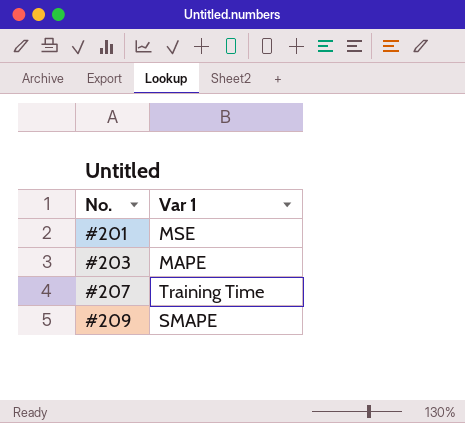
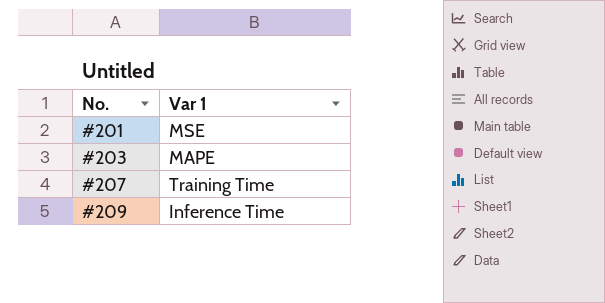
#209 | Var 1: SMAPE -> Inference Time

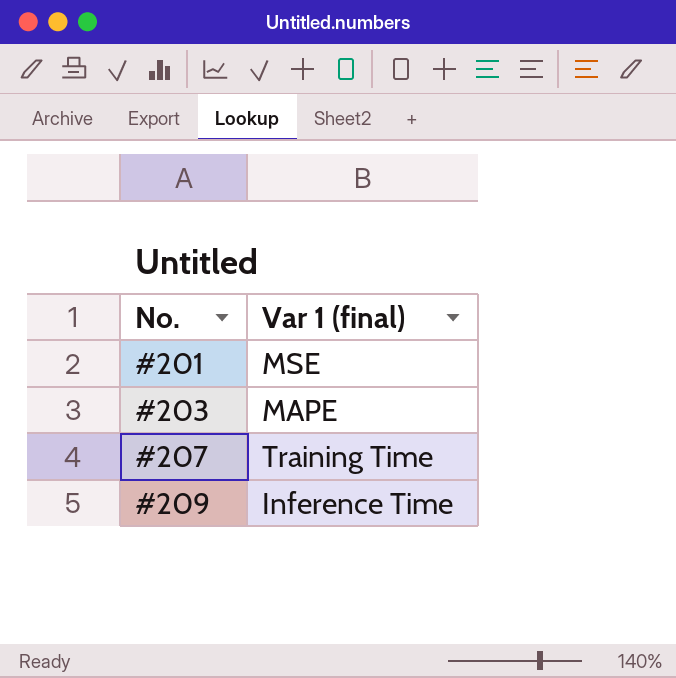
column name: Var 1 -> Var 1 (final)

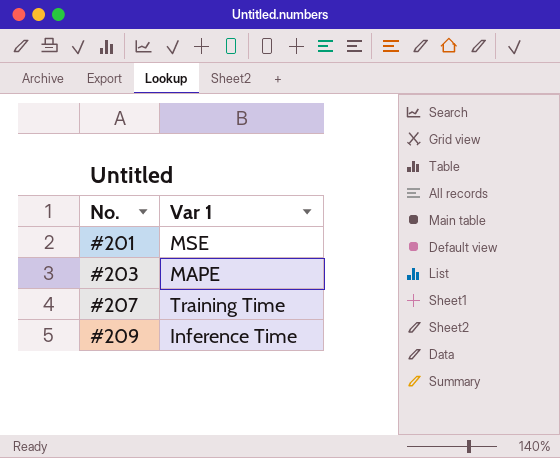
column name: Var 1 (final) -> Var 1

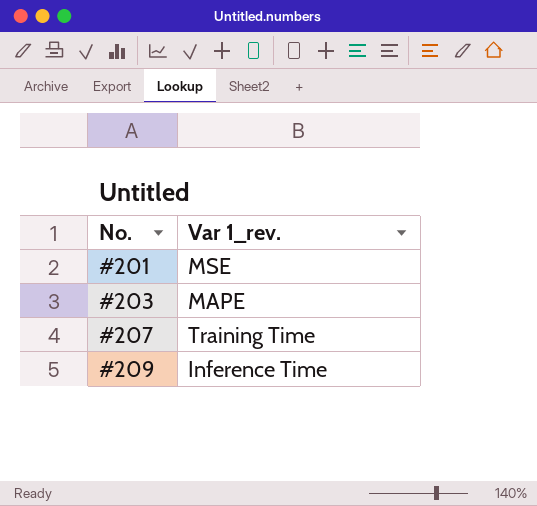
column name: Var 1 -> Var 1_rev.

